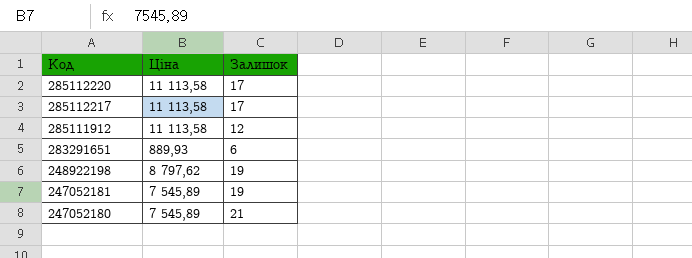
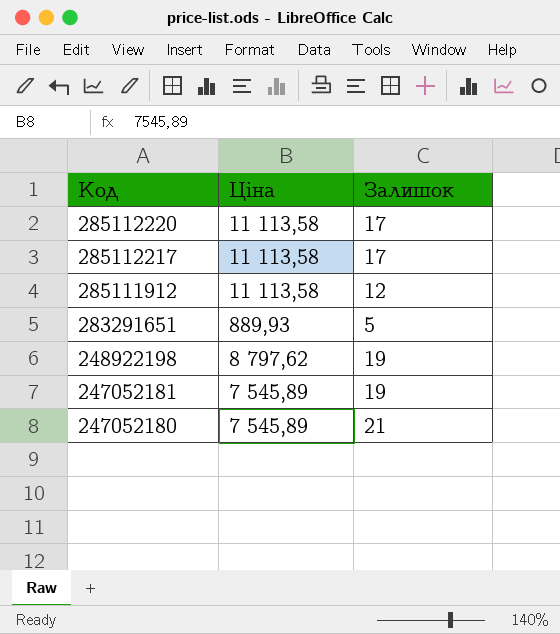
283291651 | Залишок: 6 -> 5

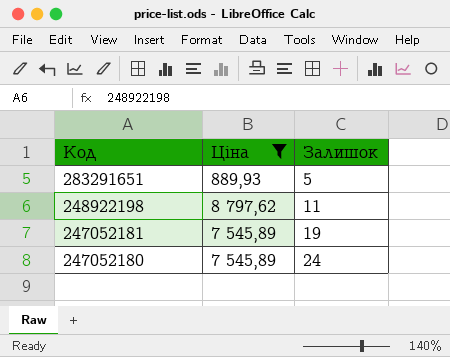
filter: none -> Ціна != 11 113,58
248922198 | Залишок: 19 -> 11
247052180 | Залишок: 21 -> 24

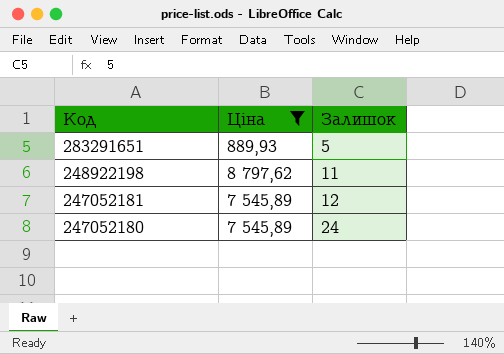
247052181 | Залишок: 19 -> 12

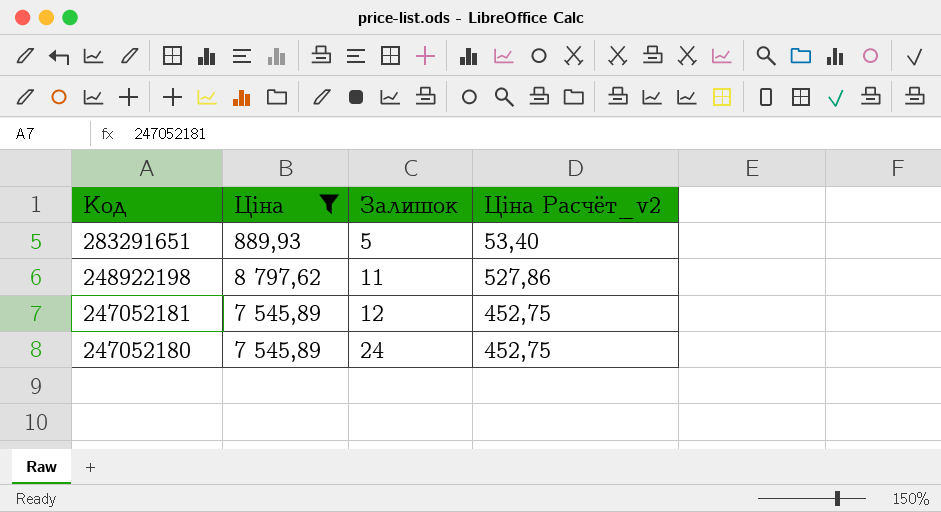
column Ціна Расчёт_v2 | formula: none -> [Ціна] * 0,06

